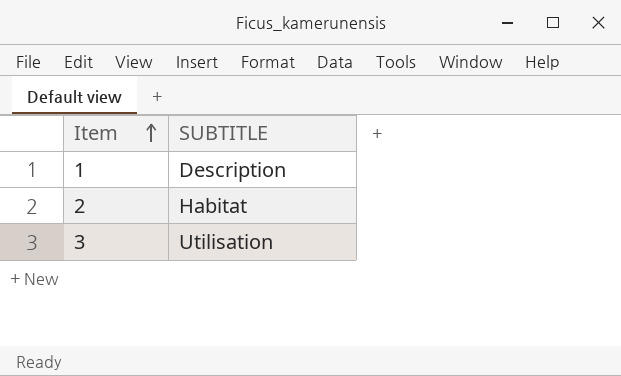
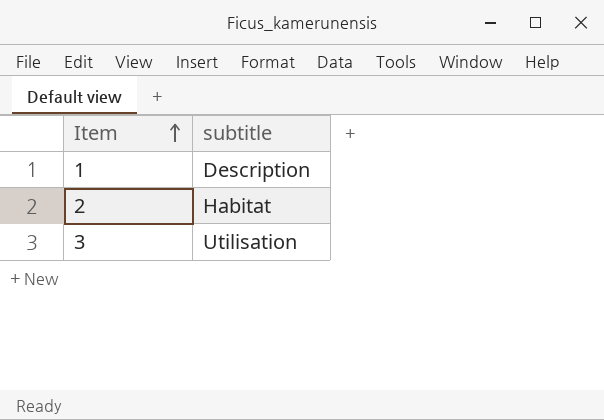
column name: SUBTITLE -> subtitle

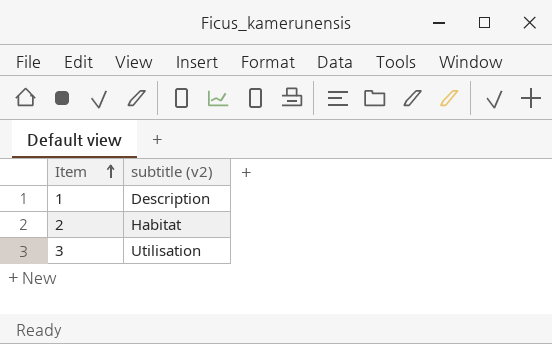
column name: subtitle -> subtitle (v2)

